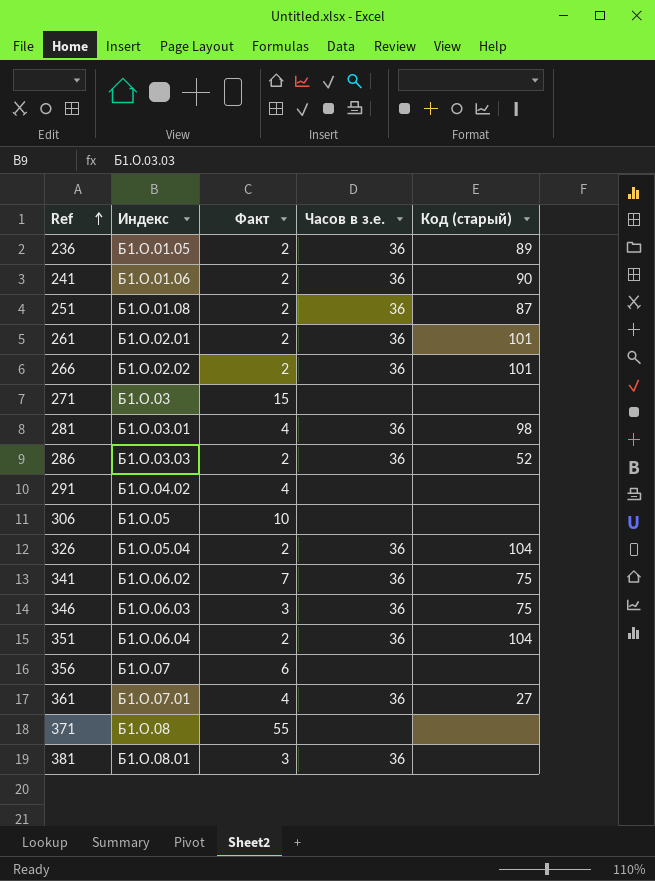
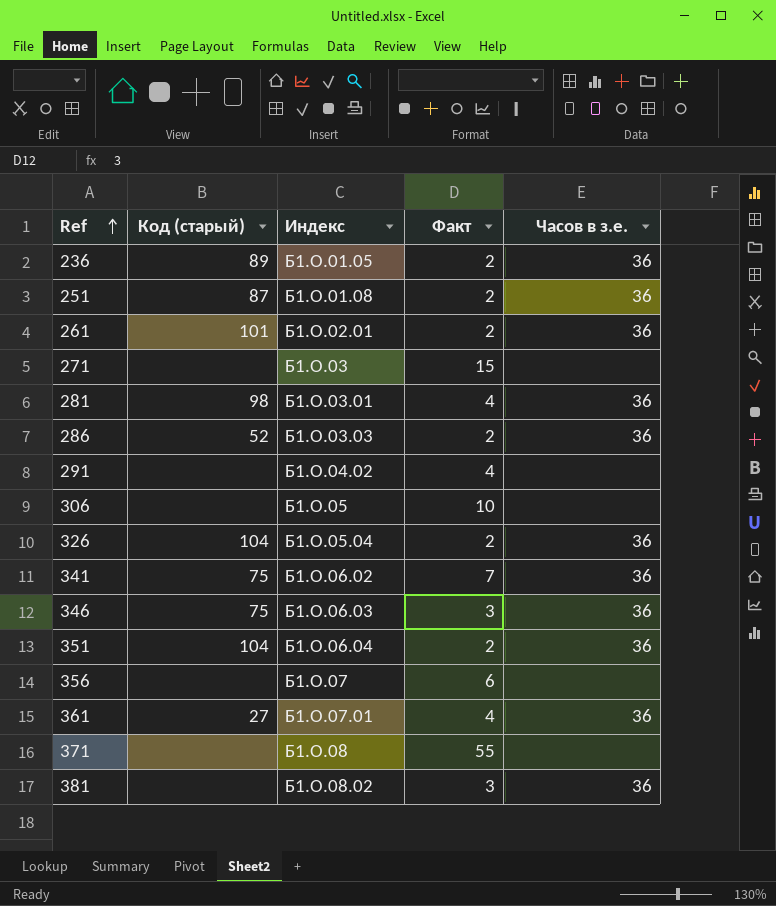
column Код (старый) | position: 5 -> 2
row 241: Б1.О.01.06 | 2 | 36 | 90 -> none
row 266: Б1.О.02.02 | 2 | 36 | 101 -> none
381 | Индекс: Б1.О.08.01 -> Б1.О.08.02

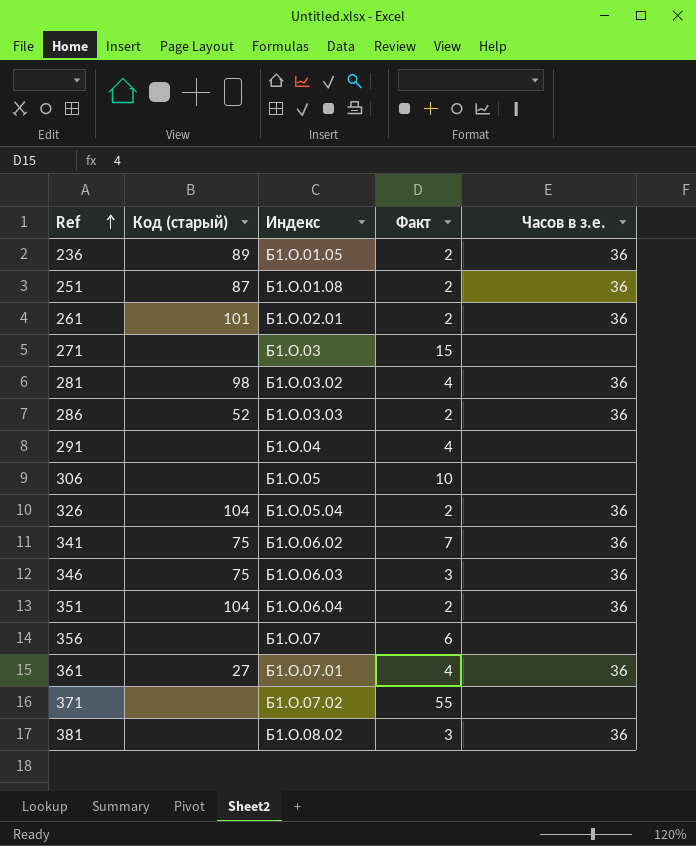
281 | Индекс: Б1.О.03.01 -> Б1.О.03.02
291 | Индекс: Б1.О.04.02 -> Б1.О.04
371 | Индекс: Б1.О.08 -> Б1.О.07.02

